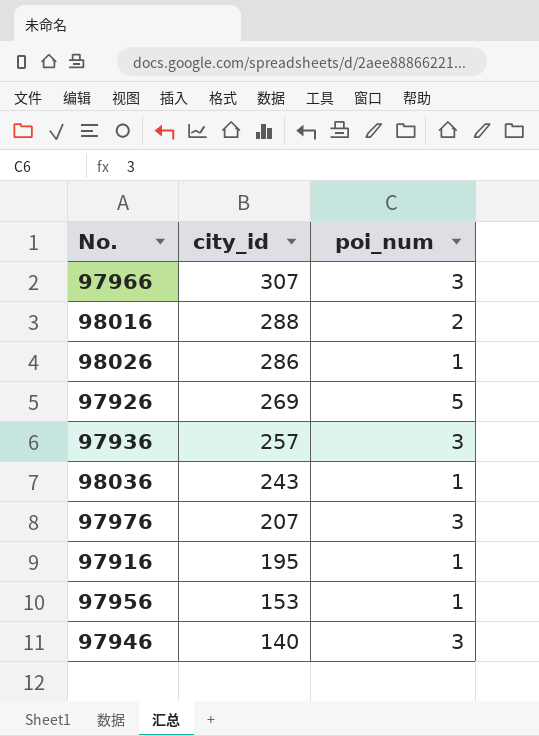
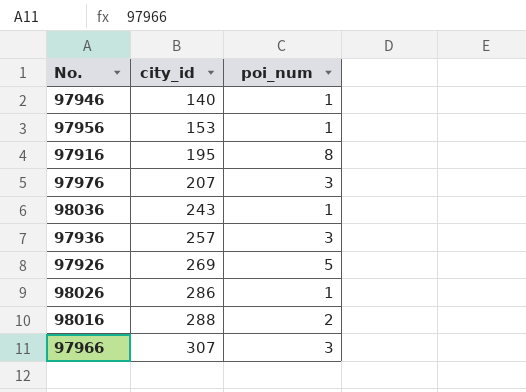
row order: city_id descending -> city_id ascending
97946 | poi_num: 3 -> 1
97916 | poi_num: 1 -> 8

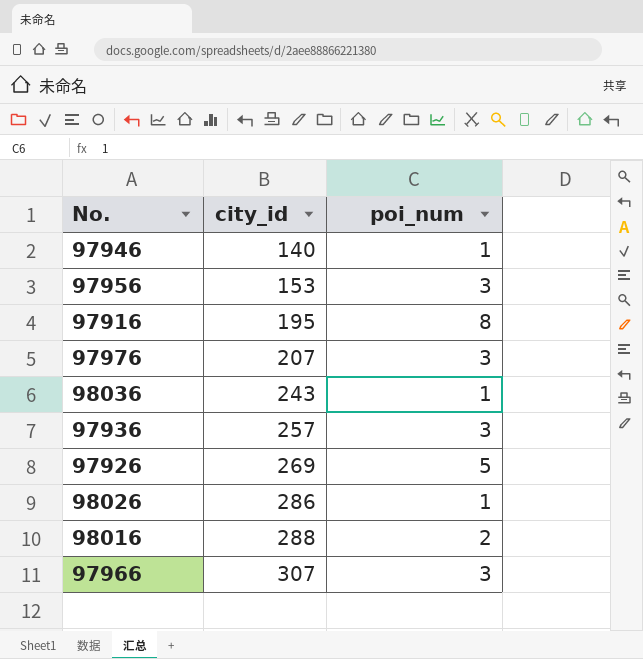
97956 | poi_num: 1 -> 3

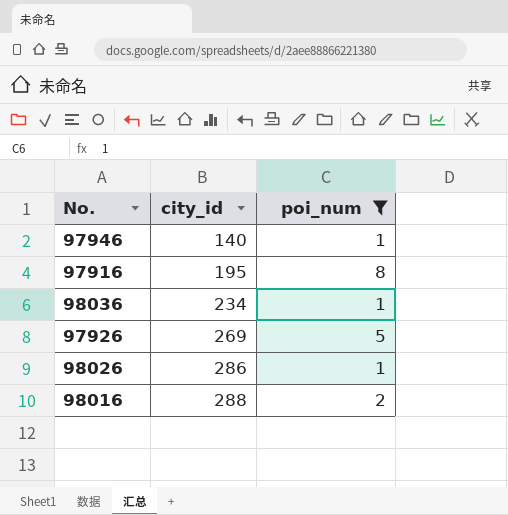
filter: none -> poi_num != 3
98036 | city_id: 243 -> 234

